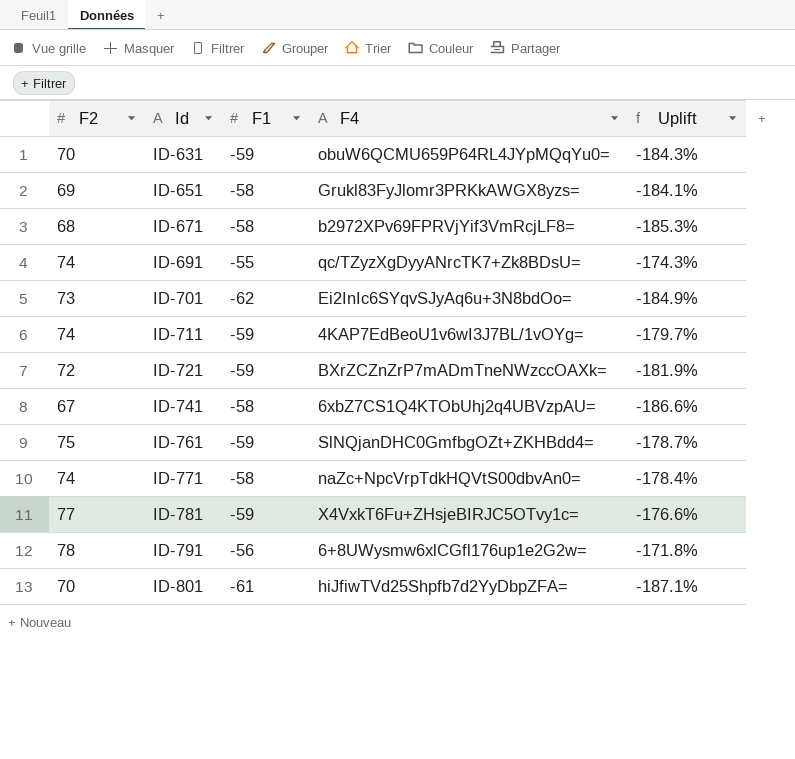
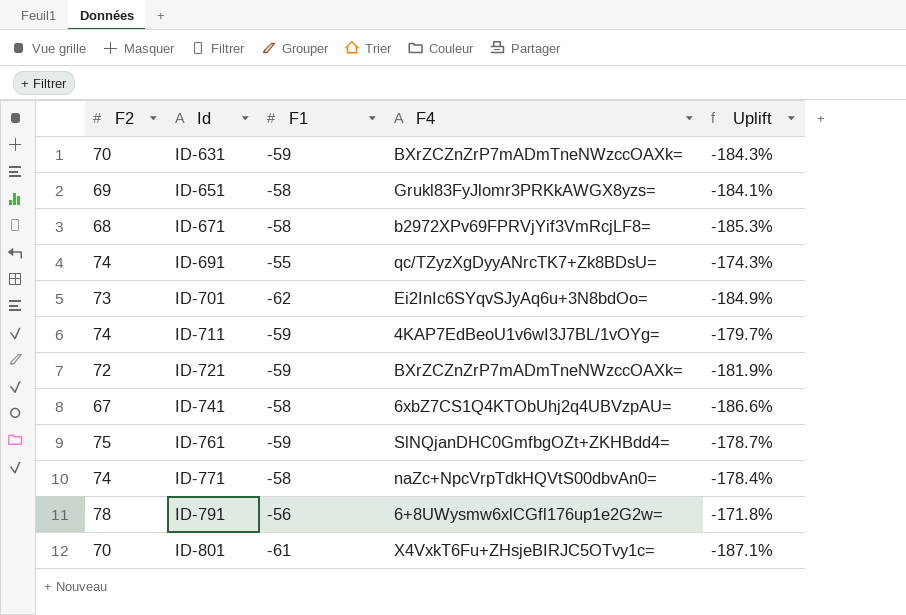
row ID-781: 77 | -59 | X4VxkT6Fu+ZHsjeBIRJC5OTvy1c= | -176.6% -> none
ID-631 | F4: obuW6QCMU659P64RL4JYpMQqYu0= -> BXrZCZnZrP7mADmTneNWzccOAXk=
ID-801 | F4: hiJfiwTVd25Shpfb7d2YyDbpZFA= -> X4VxkT6Fu+ZHsjeBIRJC5OTvy1c=

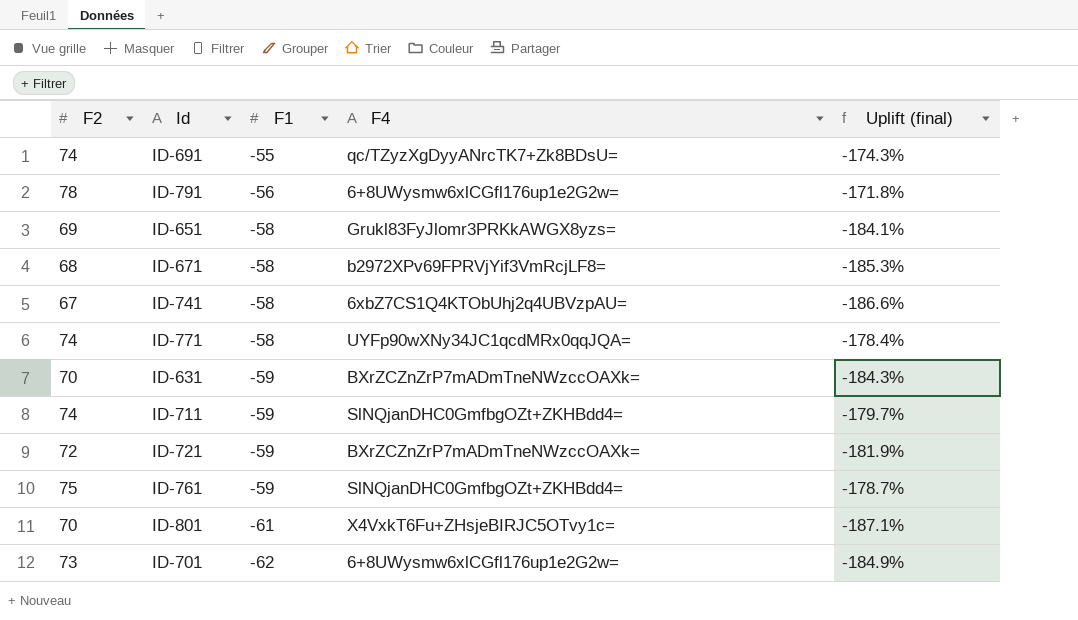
row order: Id ascending -> F1 descending
column name: Uplift -> Uplift (final)
ID-771 | F4: naZc+NpcVrpTdkHQVtS00dbvAn0= -> UYFp90wXNy34JC1qcdMRx0qqJQA=
ID-711 | F4: 4KAP7EdBeoU1v6wI3J7BL/1vOYg= -> SlNQjanDHC0GmfbgOZt+ZKHBdd4=
ID-701 | F4: Ei2InIc6SYqvSJyAq6u+3N8bdOo= -> 6+8UWysmw6xlCGfl176up1e2G2w=

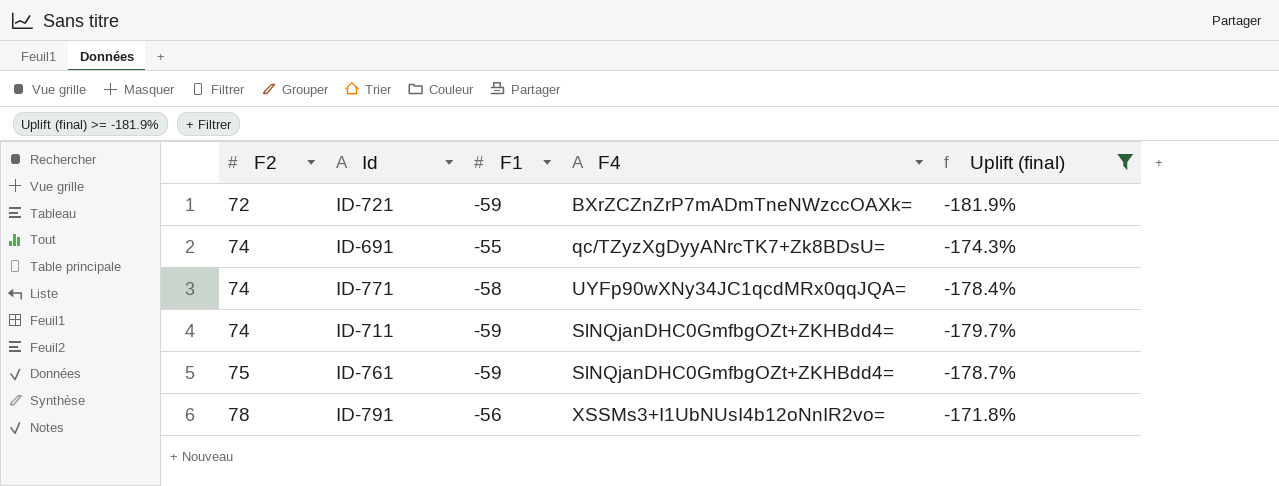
filter: none -> Uplift (final) >= -181.9%
row order: F1 descending -> F2 ascending
ID-791 | F4: 6+8UWysmw6xlCGfl176up1e2G2w= -> XSSMs3+I1UbNUsI4b12oNnIR2vo=

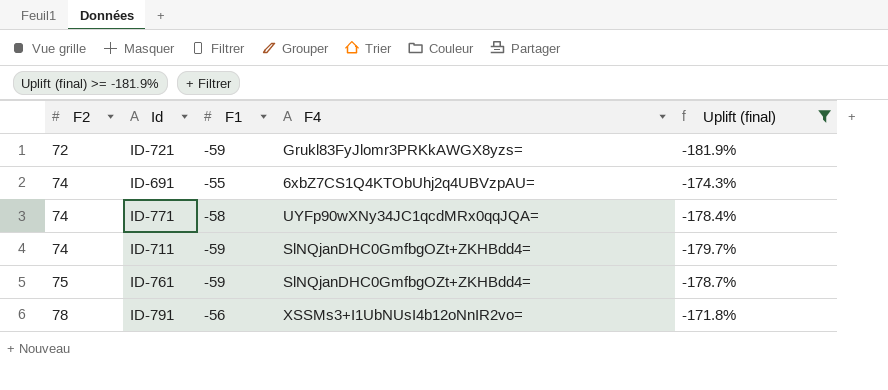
ID-721 | F4: BXrZCZnZrP7mADmTneNWzccOAXk= -> Grukl83FyJlomr3PRKkAWGX8yzs=
ID-691 | F4: qc/TZyzXgDyyANrcTK7+Zk8BDsU= -> 6xbZ7CS1Q4KTObUhj2q4UBVzpAU=

